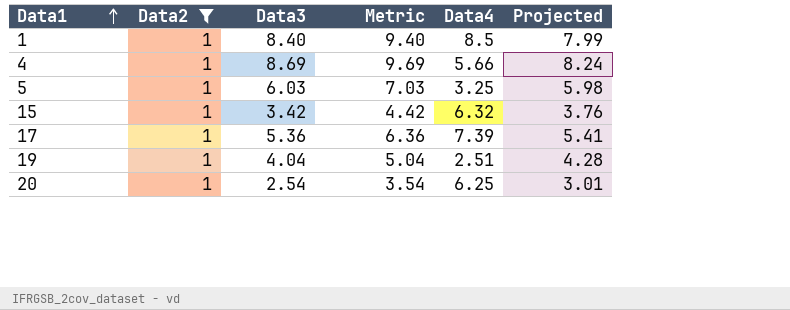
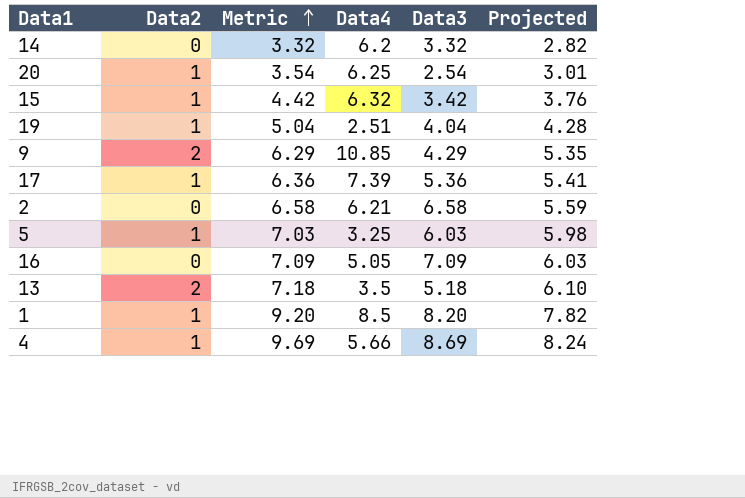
filter: Data2 = 1 -> none
row order: Data1 ascending -> Metric ascending
column Data3 | position: 3 -> 5
1 | Metric: 9.40 -> 9.20
1 | Data3: 8.40 -> 8.20
1 | Projected: 7.99 -> 7.82

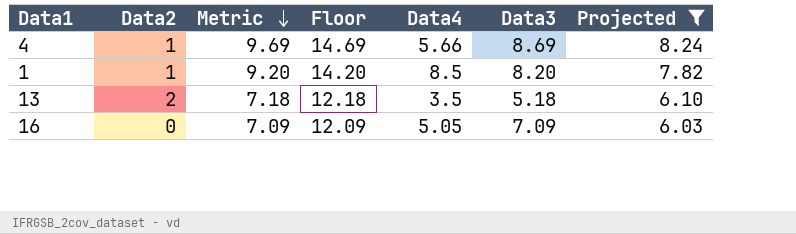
filter: none -> Projected >= 6.03
row order: Metric ascending -> Metric descending
column Floor | formula: none -> [Metric] + 5

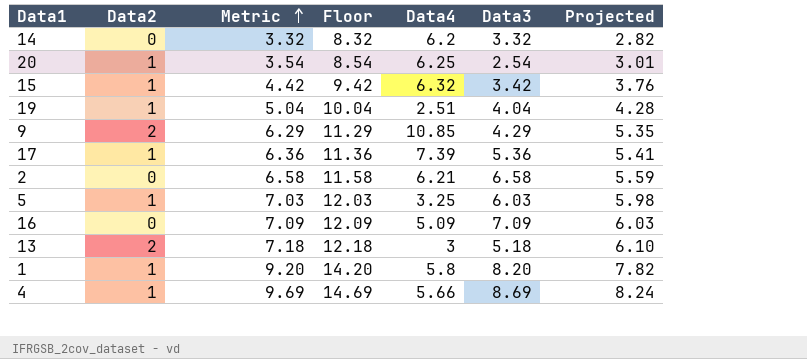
filter: Projected >= 6.03 -> none
row order: Metric descending -> Metric ascending
16 | Data4: 5.05 -> 5.09
13 | Data4: 3.5 -> 3
1 | Data4: 8.5 -> 5.8

